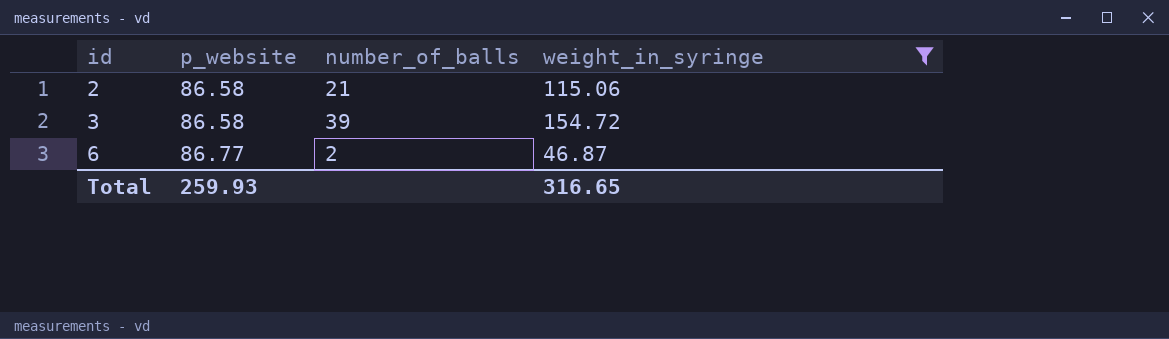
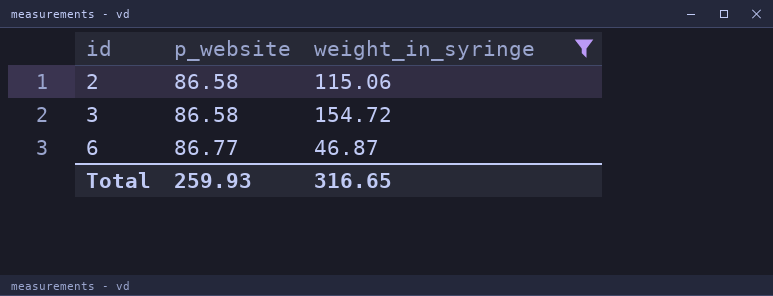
column number_of_balls | position: 3 -> none

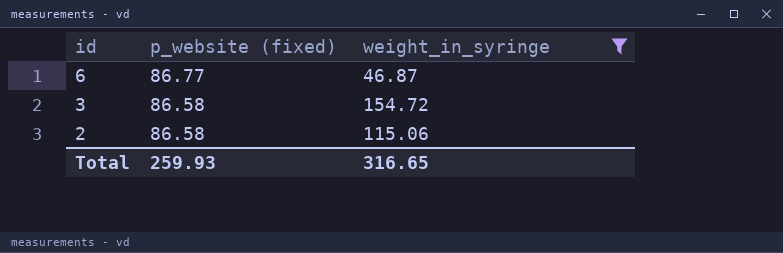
row order: id ascending -> id descending
column name: p_website -> p_website (fixed)

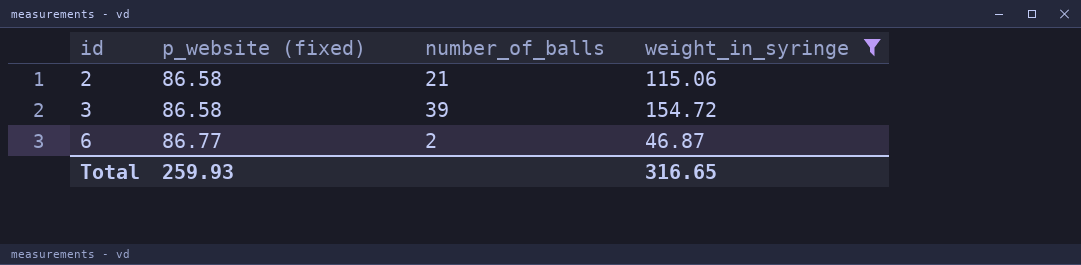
row order: id descending -> id ascending
column number_of_balls | position: none -> 3

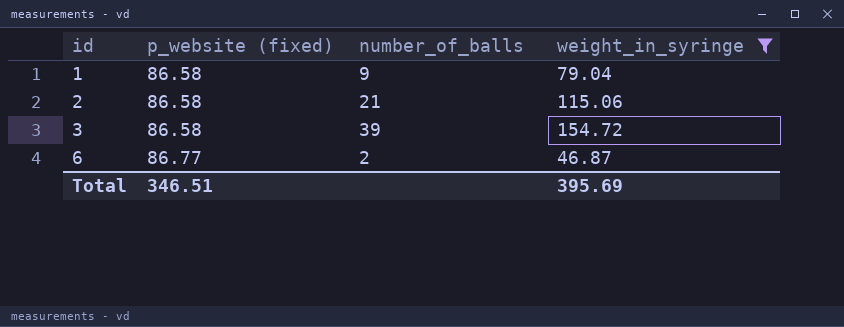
row 1: none -> 86.58 | 9 | 79.04
Total | p_website (fixed): 259.93 -> 346.51
Total | weight_in_syringe: 316.65 -> 395.69

